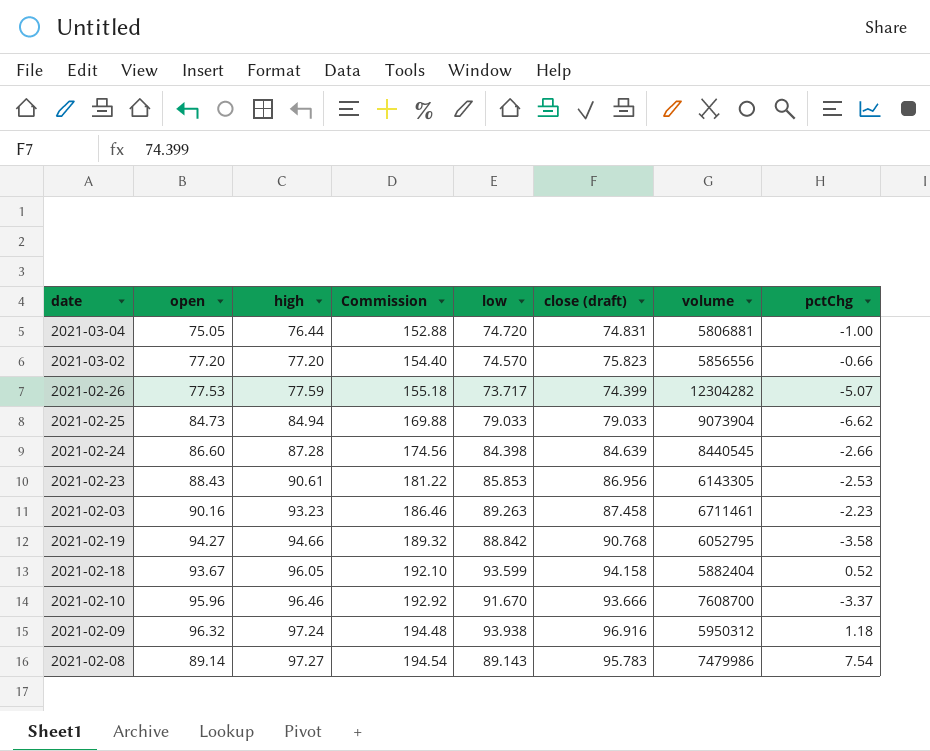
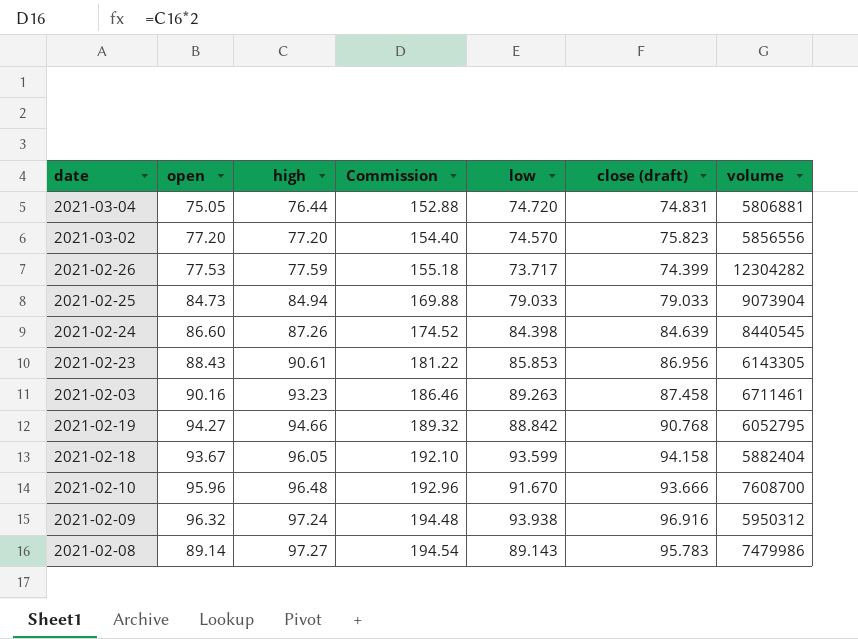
column pctChg | position: 8 -> none
2021-02-24 | high: 87.28 -> 87.26
2021-02-24 | Commission: 174.56 -> 174.52
2021-02-10 | high: 96.46 -> 96.48
2021-02-10 | Commission: 192.92 -> 192.96

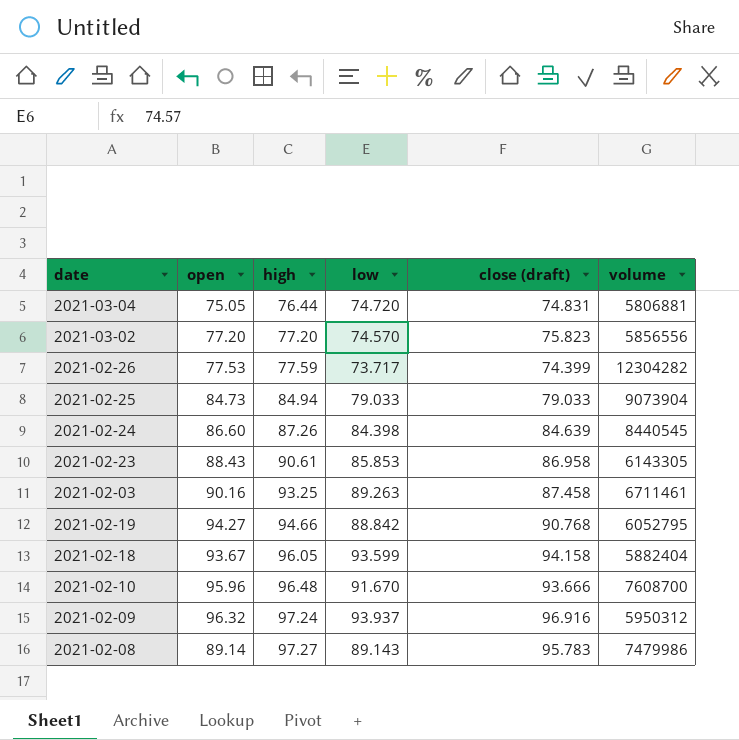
column Commission | formula: [high] * 2 -> none
2021-02-23 | close (draft): 86.956 -> 86.958
2021-02-03 | high: 93.23 -> 93.25
2021-02-09 | low: 93.938 -> 93.937

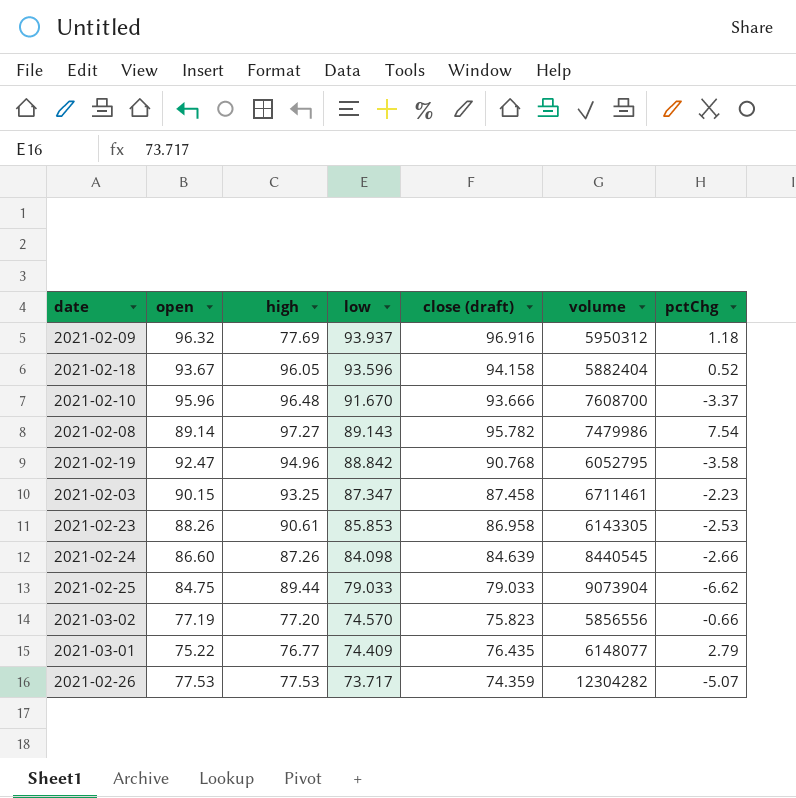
row order: high ascending -> low descending
column pctChg | position: none -> 7
row 2021-03-04: 75.05 | 76.44 | 74.720 | 74.831 | 5806881 -> none
2021-02-09 | high: 97.24 -> 77.69
2021-02-18 | low: 93.599 -> 93.596
2021-02-08 | close (draft): 95.783 -> 95.782
2021-02-19 | open: 94.27 -> 92.47
2021-02-19 | high: 94.66 -> 94.96
2021-02-03 | open: 90.16 -> 90.15
2021-02-03 | low: 89.263 -> 87.347
2021-02-23 | open: 88.43 -> 88.26
2021-02-24 | low: 84.398 -> 84.098
2021-02-25 | open: 84.73 -> 84.75
2021-02-25 | high: 84.94 -> 89.44
2021-03-02 | open: 77.20 -> 77.19
row 2021-03-01: none -> 75.22 | 76.77 | 74.409 | 76.435 | 6148077 | 2.79
2021-02-26 | high: 77.59 -> 77.53
2021-02-26 | close (draft): 74.399 -> 74.359

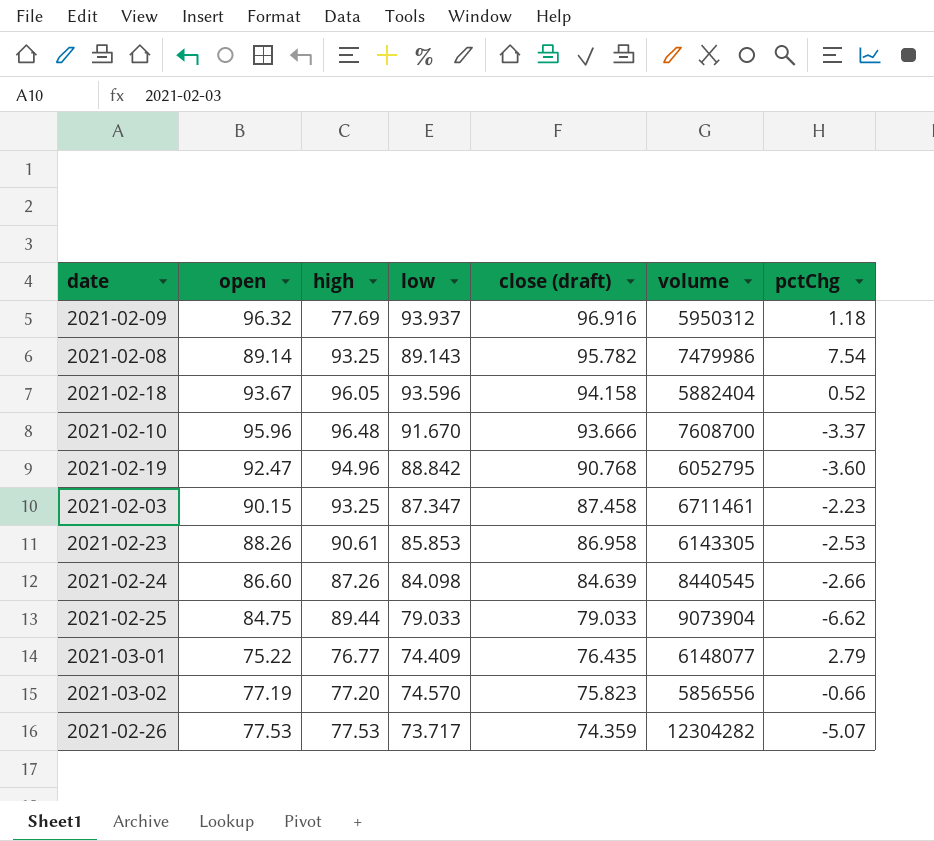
row order: low descending -> close (draft) descending
2021-02-08 | high: 97.27 -> 93.25
2021-02-19 | pctChg: -3.58 -> -3.60

